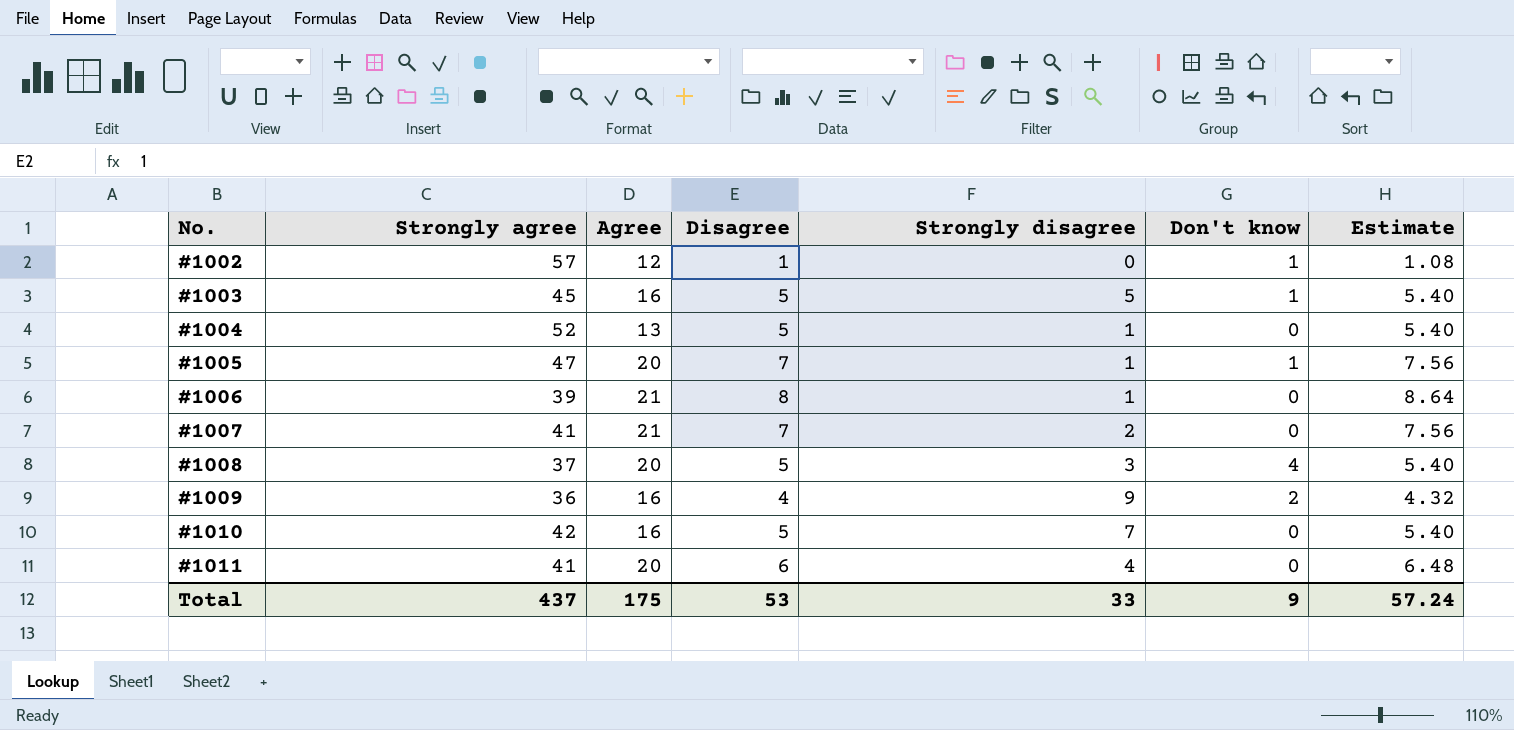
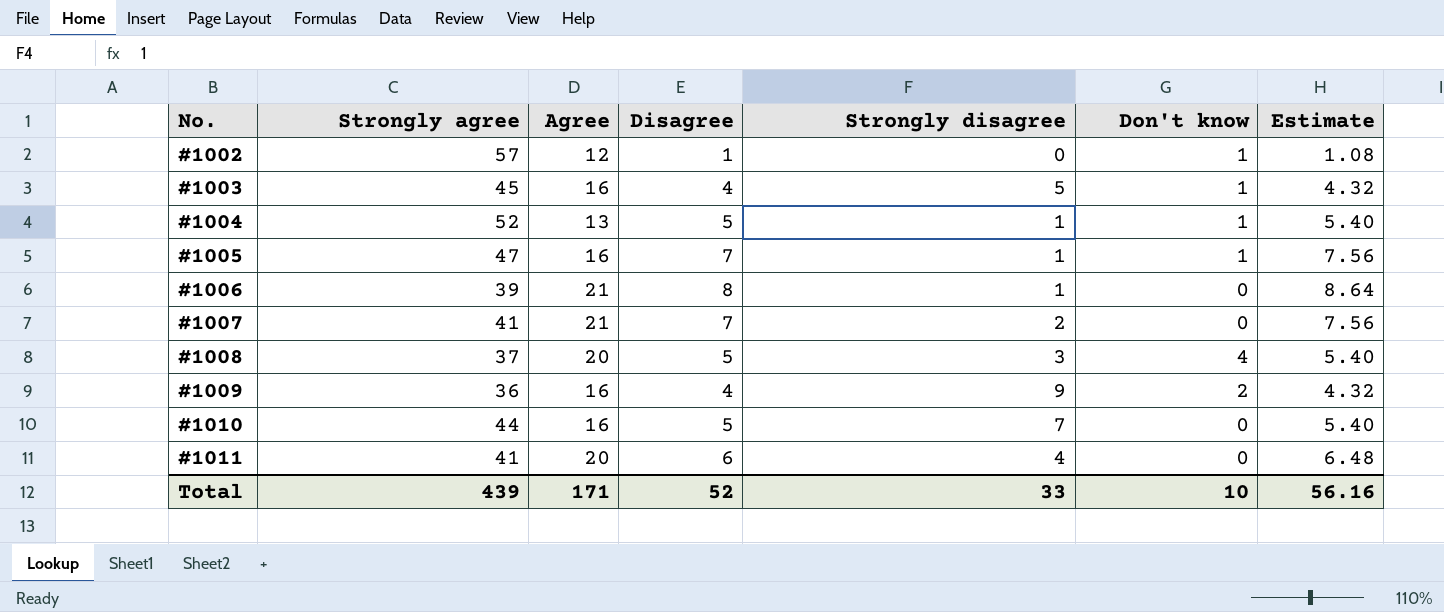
#1003 | Disagree: 5 -> 4
#1003 | Estimate: 5.40 -> 4.32
#1004 | Don't know: 0 -> 1
#1005 | Agree: 20 -> 16
#1010 | Strongly agree: 42 -> 44
Total | Strongly agree: 437 -> 439
Total | Agree: 175 -> 171
Total | Disagree: 53 -> 52
Total | Don't know: 9 -> 10
Total | Estimate: 57.24 -> 56.16

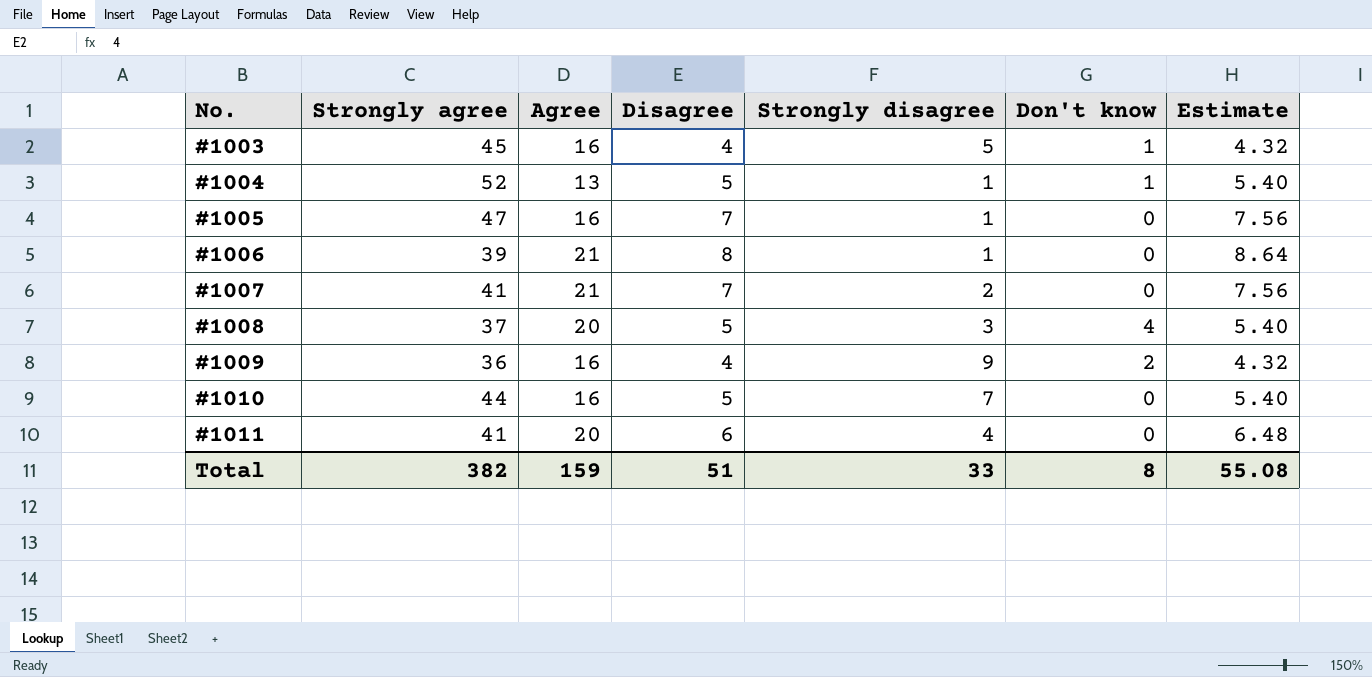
row #1002: 57 | 12 | 1 | 0 | 1 | 1.08 -> none
#1005 | Don't know: 1 -> 0
Total | Strongly agree: 439 -> 382
Total | Agree: 171 -> 159
Total | Disagree: 52 -> 51
Total | Don't know: 10 -> 8
Total | Estimate: 56.16 -> 55.08

